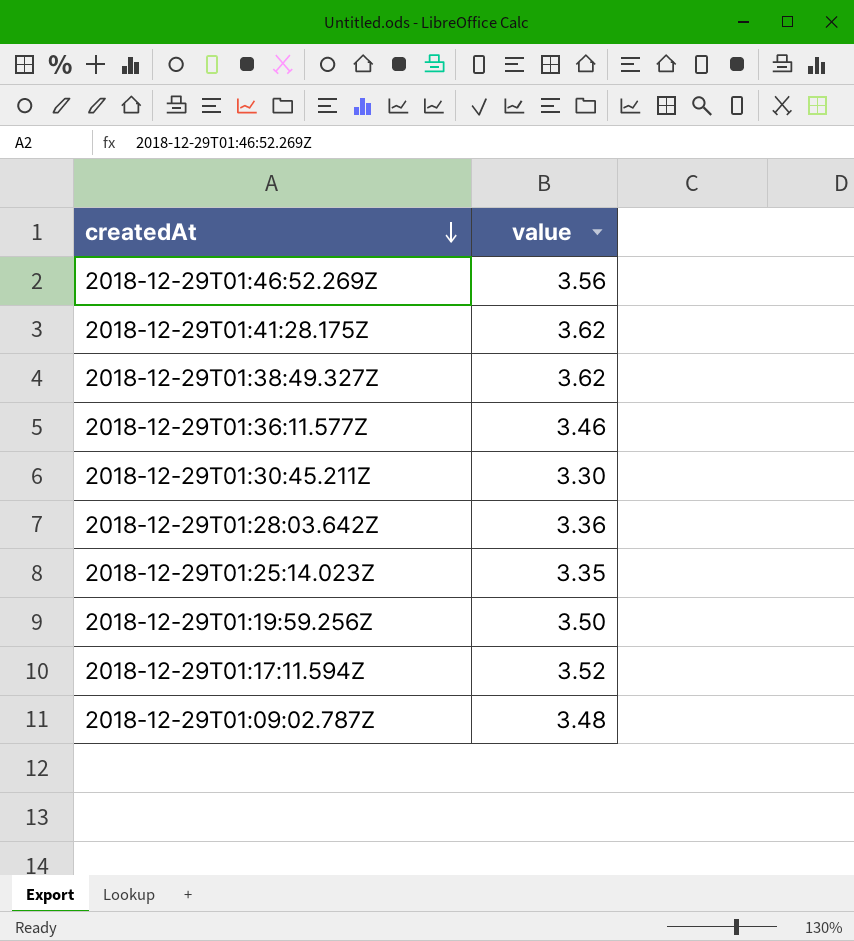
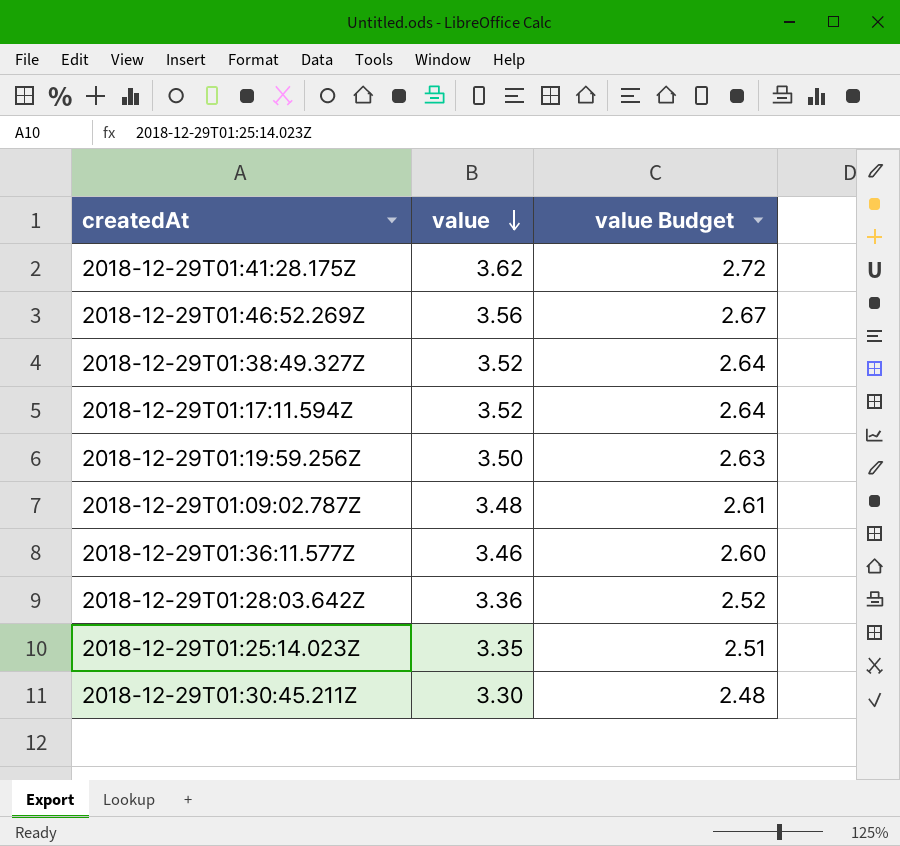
row order: createdAt descending -> value descending
column value Budget | formula: none -> [value] * 0.75
2018-12-29T01:38:49.327Z | value: 3.62 -> 3.52

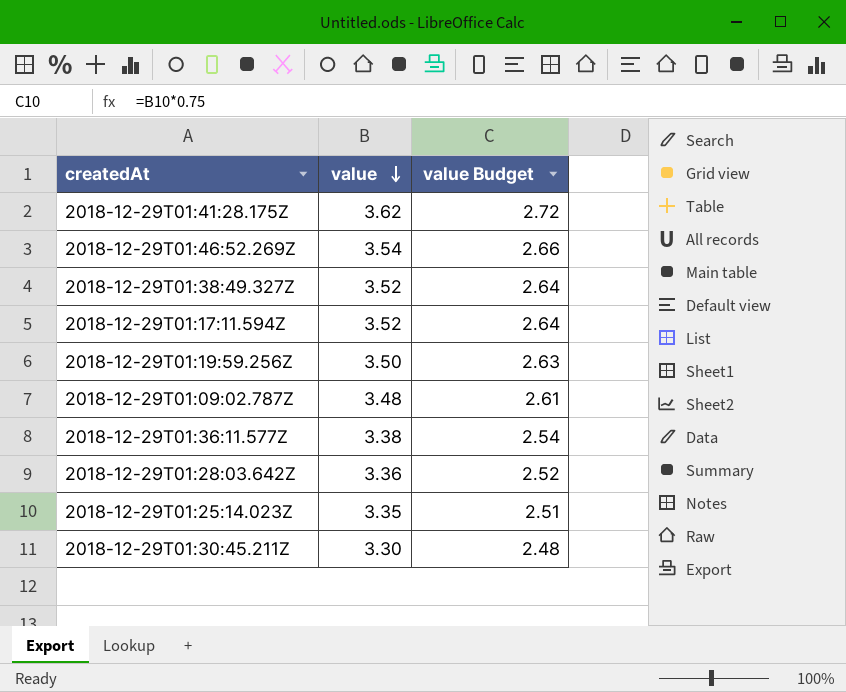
2018-12-29T01:46:52.269Z | value: 3.56 -> 3.54
2018-12-29T01:46:52.269Z | value Budget: 2.67 -> 2.66
2018-12-29T01:36:11.577Z | value: 3.46 -> 3.38
2018-12-29T01:36:11.577Z | value Budget: 2.60 -> 2.54

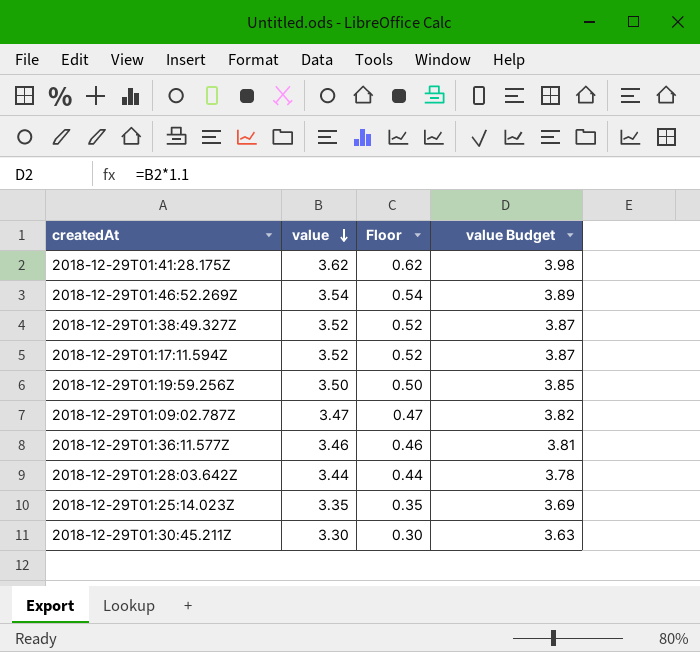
column Floor | formula: none -> [value] - 3
column value Budget | formula: [value] * 0.75 -> [value] * 1.1
2018-12-29T01:09:02.787Z | value: 3.48 -> 3.47
2018-12-29T01:36:11.577Z | value: 3.38 -> 3.46
2018-12-29T01:28:03.642Z | value: 3.36 -> 3.44

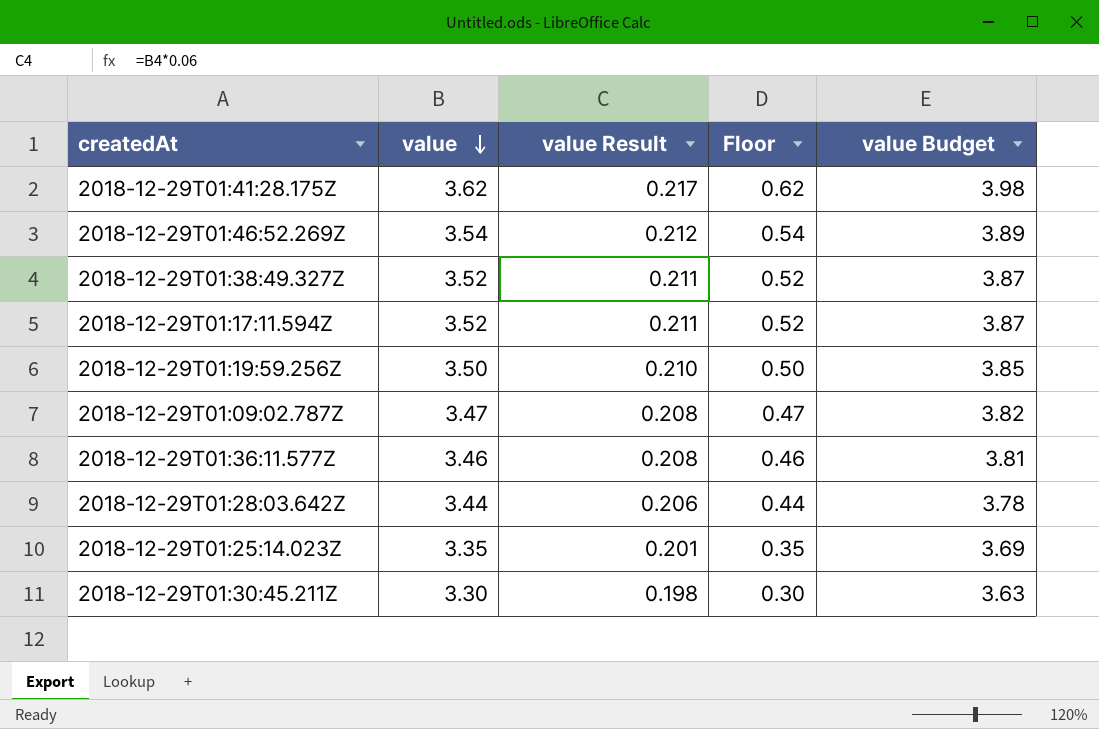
column value Result | formula: none -> [value] * 0.06

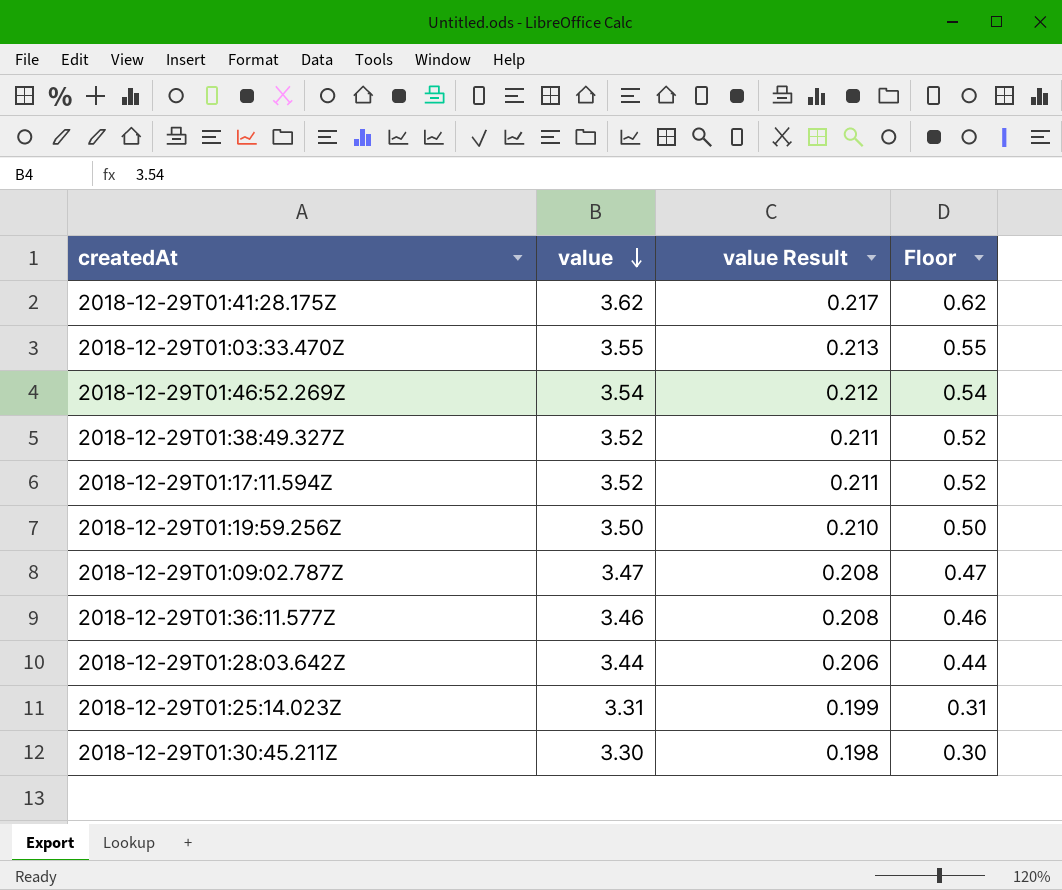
column value Budget | formula: [value] * 1.1 -> none
row 2018-12-29T01:03:33.470Z: none -> 3.55 | 0.213 | 0.55
2018-12-29T01:25:14.023Z | value: 3.35 -> 3.31
2018-12-29T01:25:14.023Z | value Result: 0.201 -> 0.199
2018-12-29T01:25:14.023Z | Floor: 0.35 -> 0.31

